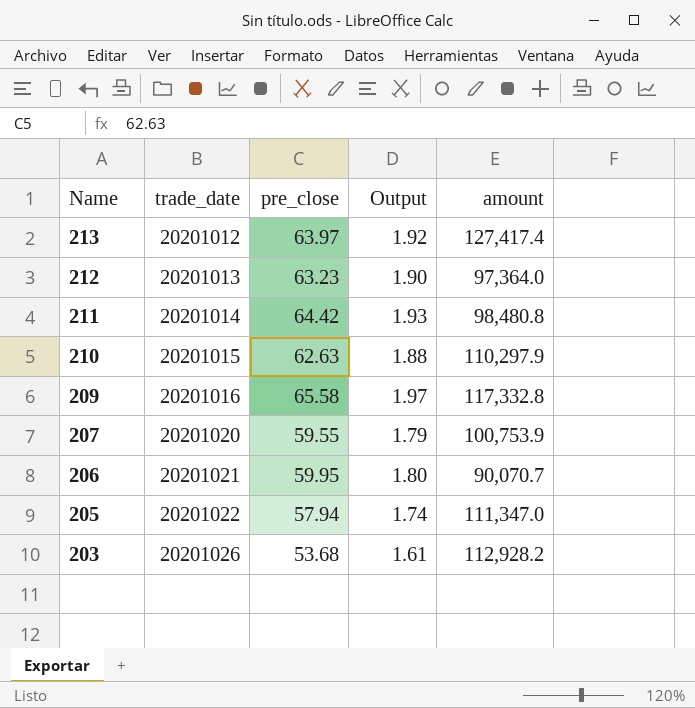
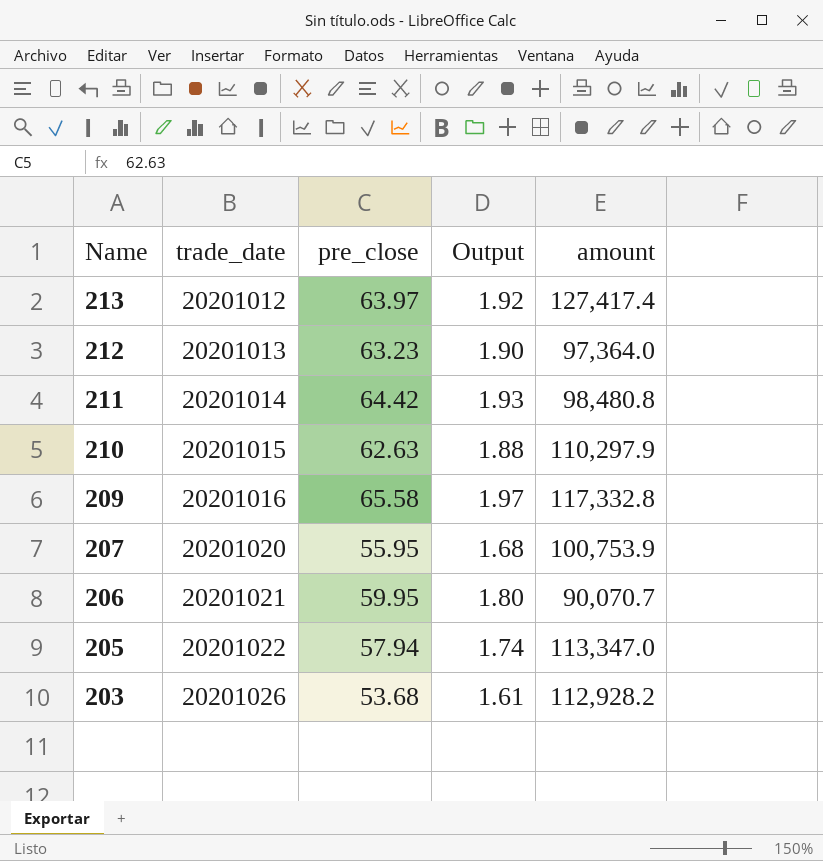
207 | pre_close: 59.55 -> 55.95
207 | Output: 1.79 -> 1.68
205 | amount: 111,347.0 -> 113,347.0

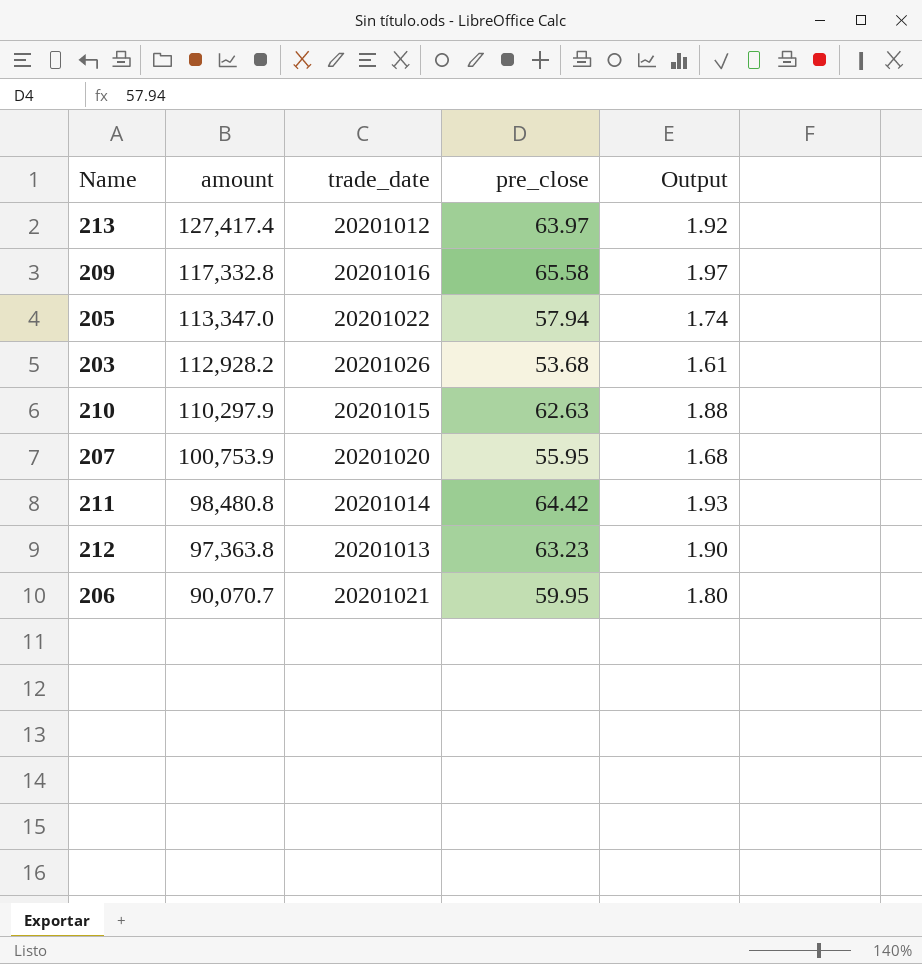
row order: Name descending -> amount descending
column amount | position: 5 -> 2
212 | amount: 97,364.0 -> 97,363.8

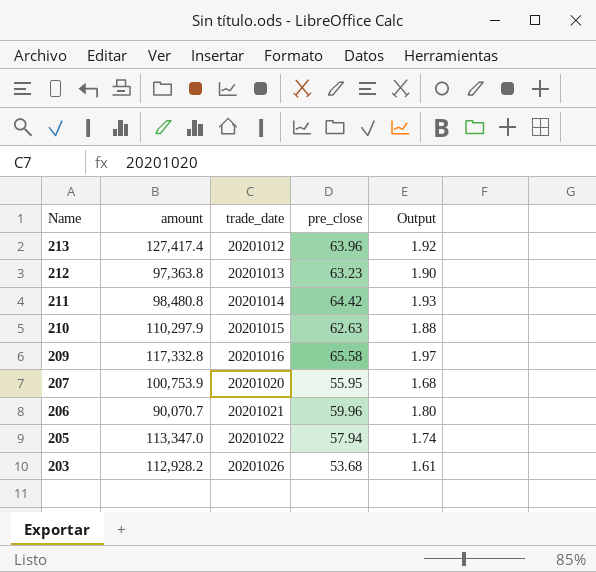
row order: amount descending -> Name descending
213 | pre_close: 63.97 -> 63.96
206 | pre_close: 59.95 -> 59.96

